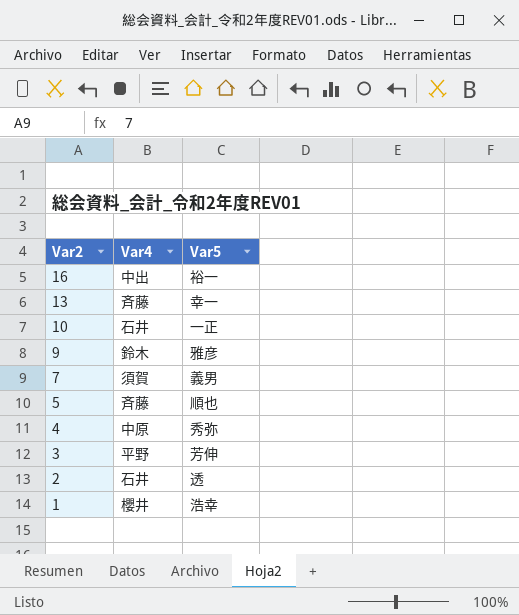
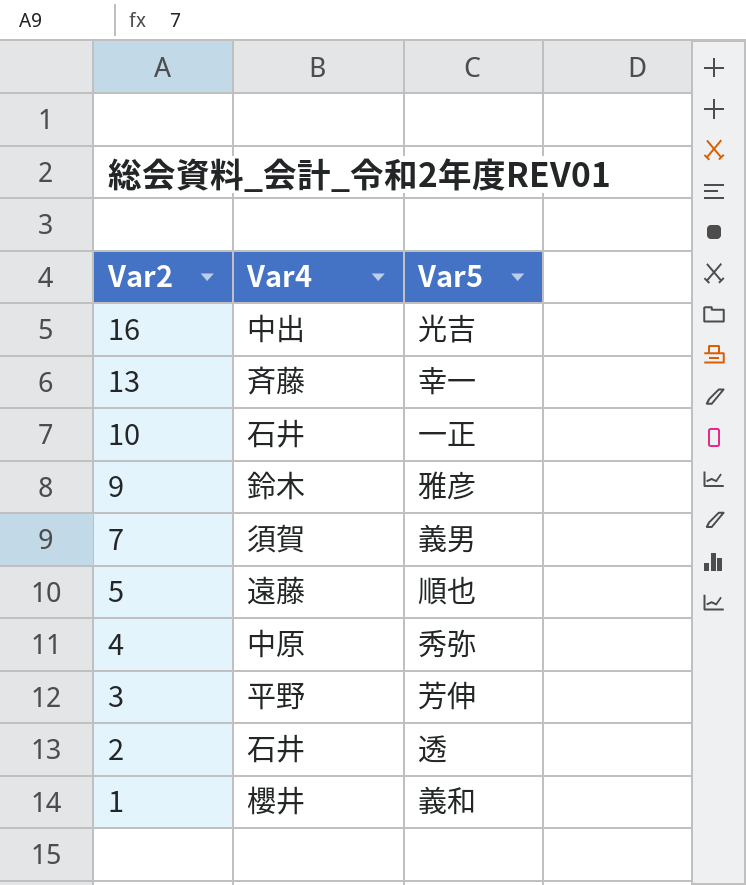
16 | Var5: 裕一 -> 光吉
5 | Var4: 斉藤 -> 遠藤
1 | Var5: 浩幸 -> 義和

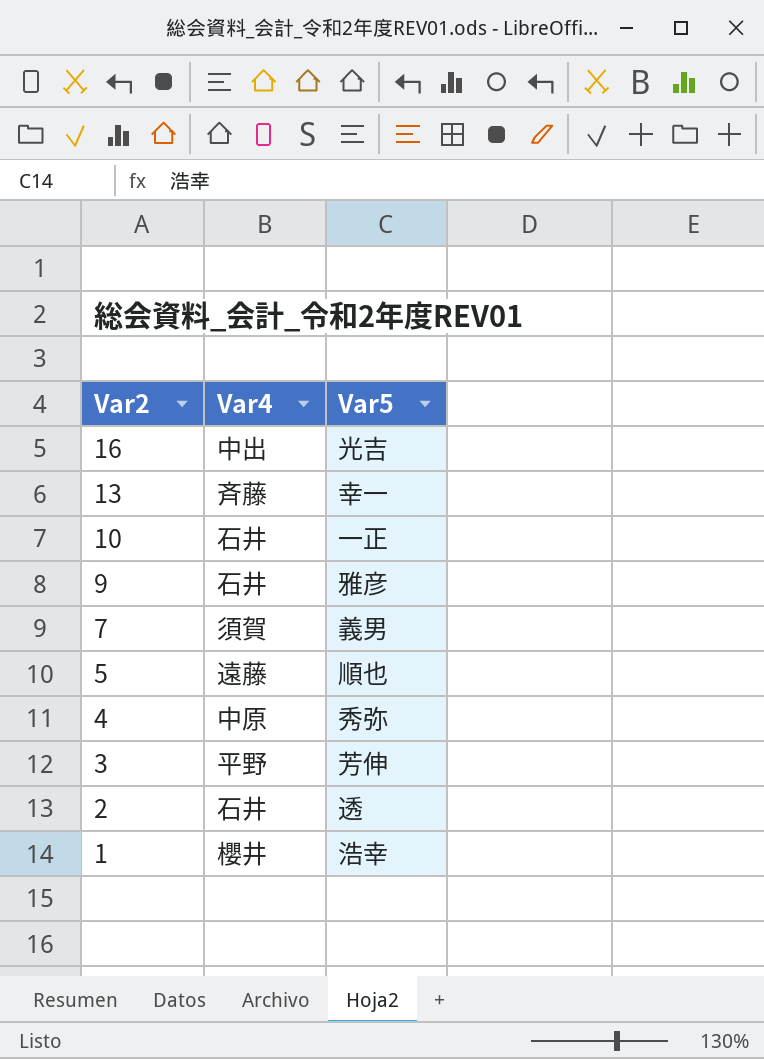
9 | Var4: 鈴木 -> 石井
1 | Var5: 義和 -> 浩幸

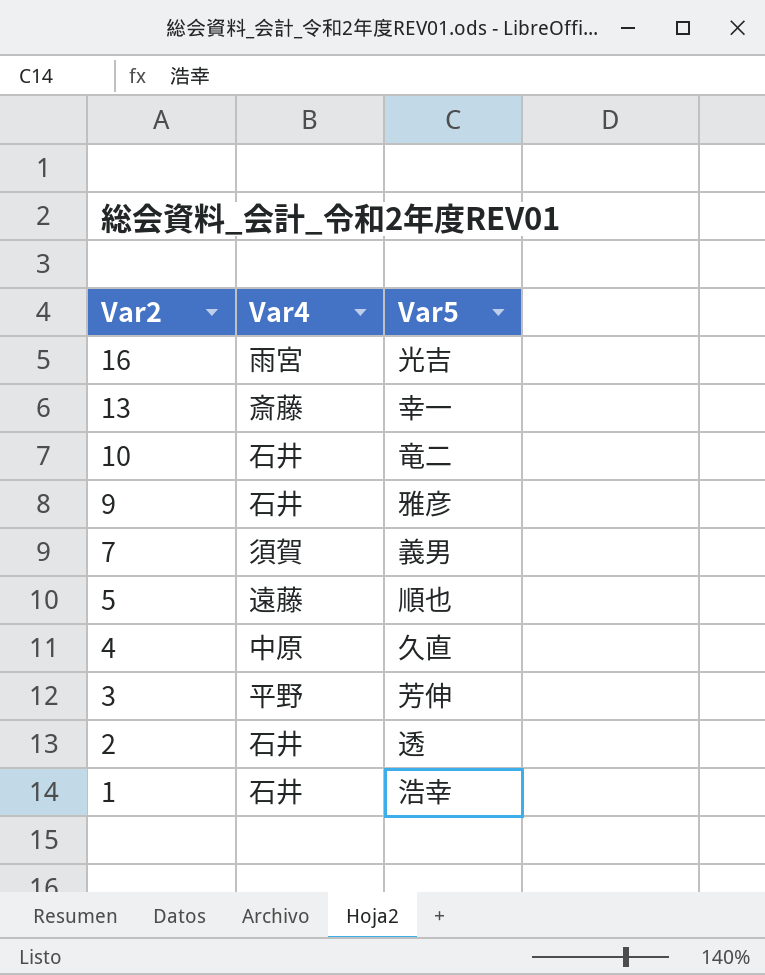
16 | Var4: 中出 -> 雨宮
13 | Var4: 斉藤 -> 斎藤
10 | Var5: 一正 -> 竜二
4 | Var5: 秀弥 -> 久直
1 | Var4: 櫻井 -> 石井

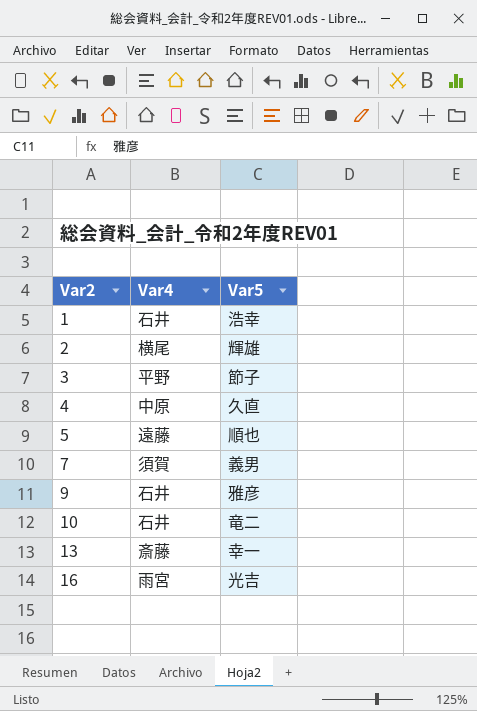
row order: Var2 descending -> Var2 ascending
2 | Var4: 石井 -> 横尾
2 | Var5: 透 -> 輝雄
3 | Var5: 芳伸 -> 節子

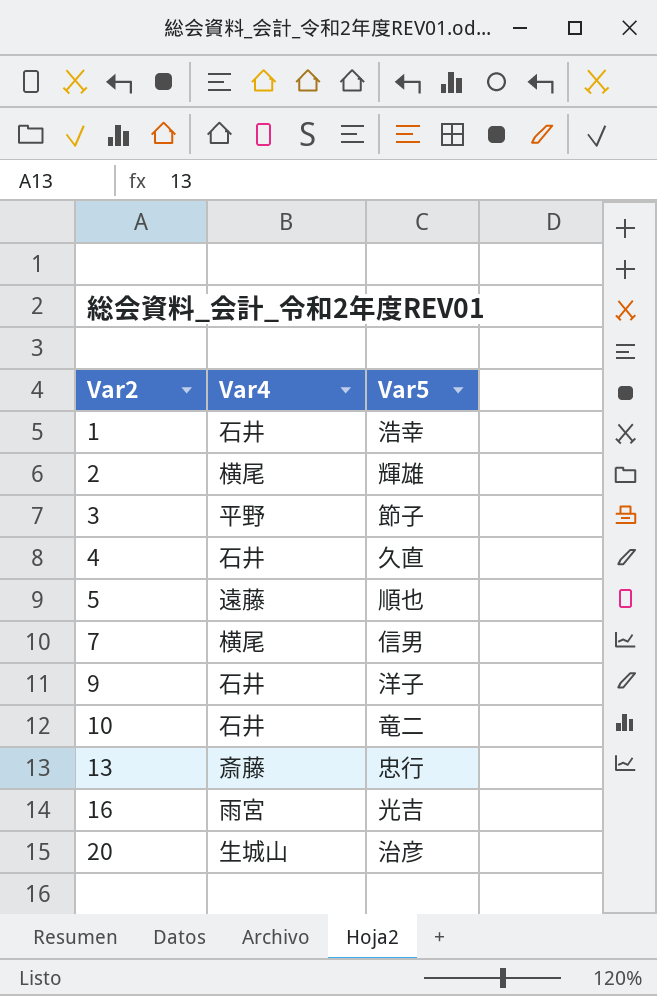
4 | Var4: 中原 -> 石井
7 | Var4: 須賀 -> 横尾
7 | Var5: 義男 -> 信男
9 | Var5: 雅彦 -> 洋子
13 | Var5: 幸一 -> 忠行
row 20: none -> 生城山 | 治彦

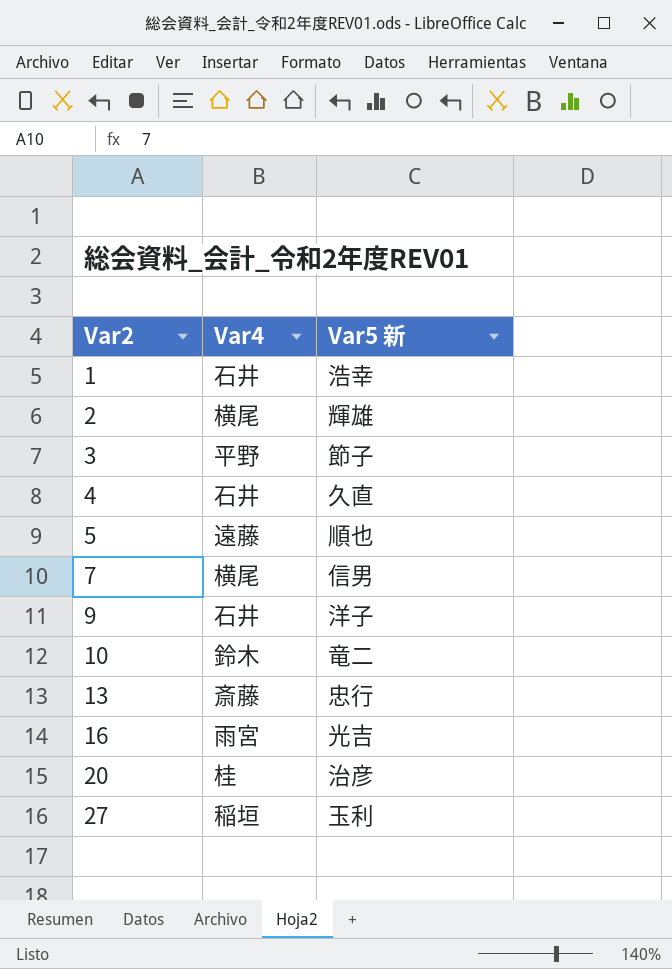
column name: Var5 -> Var5 新
10 | Var4: 石井 -> 鈴木
20 | Var4: 生城山 -> 桂
row 27: none -> 稲垣 | 玉利

